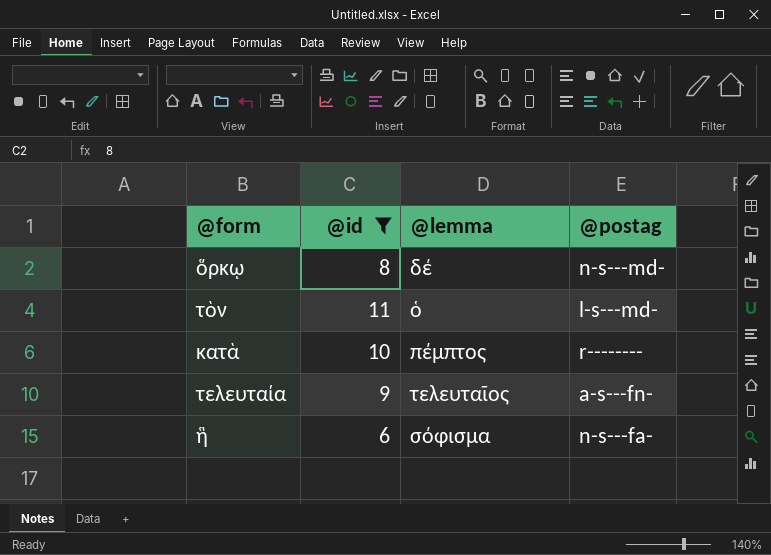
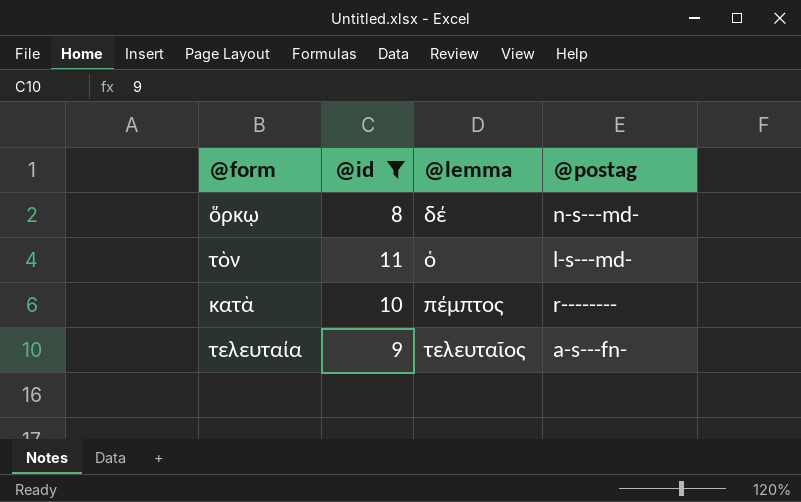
row ἣ: 6 | σόφισμα | n-s---fa- -> none

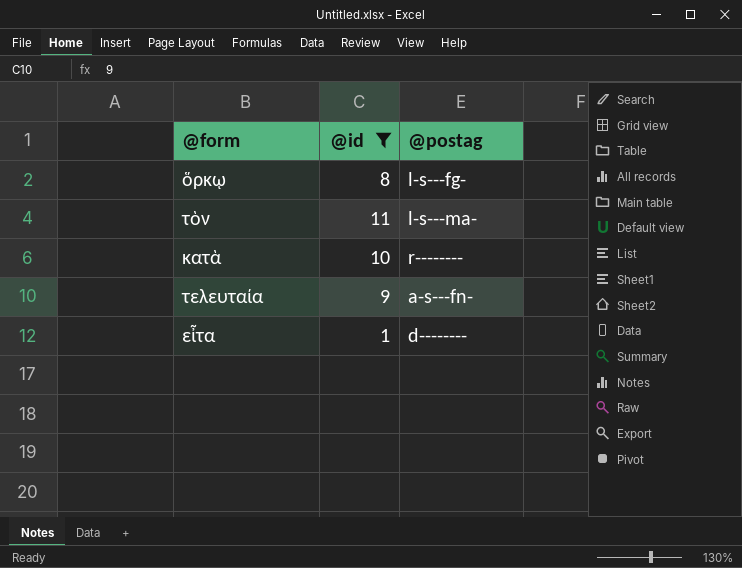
column @lemma | position: 3 -> none
ὅρκῳ | @postag: n-s---md- -> l-s---fg-
τὸν | @postag: l-s---md- -> l-s---ma-
row εἶτα: none -> 1 | d--------

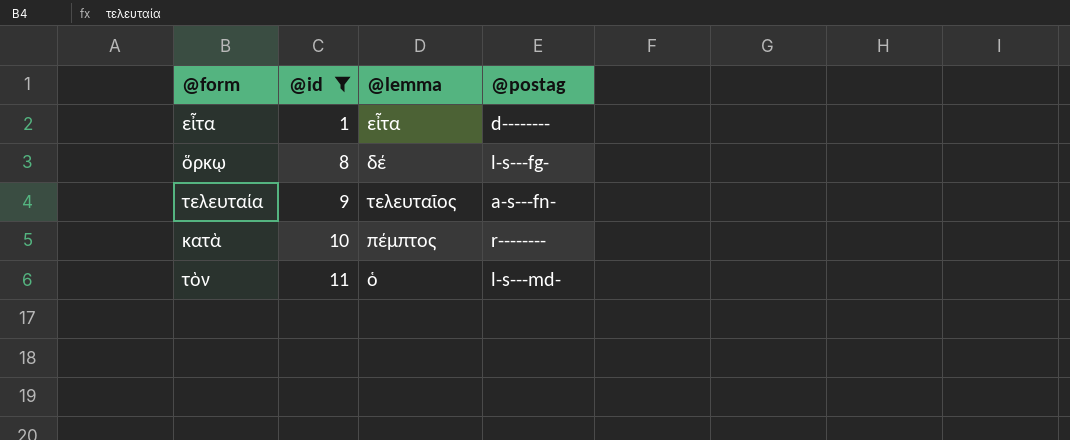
row order: none -> @id ascending
column @lemma | position: none -> 3
τὸν | @postag: l-s---ma- -> l-s---md-

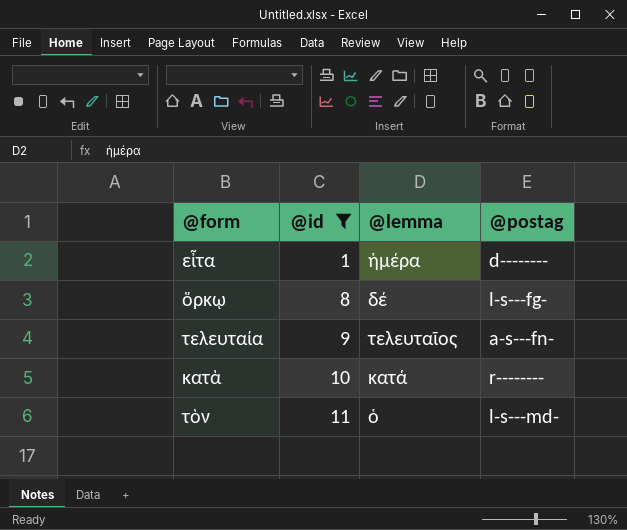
εἶτα | @lemma: εἶτα -> ἡμέρα
κατὰ | @lemma: πέμπτος -> κατά

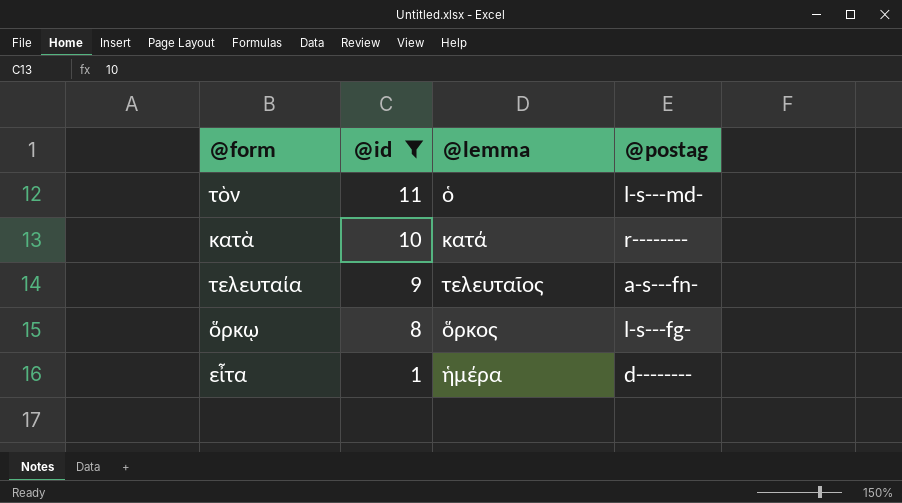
row order: @id ascending -> @id descending
ὅρκῳ | @lemma: δέ -> ὅρκος

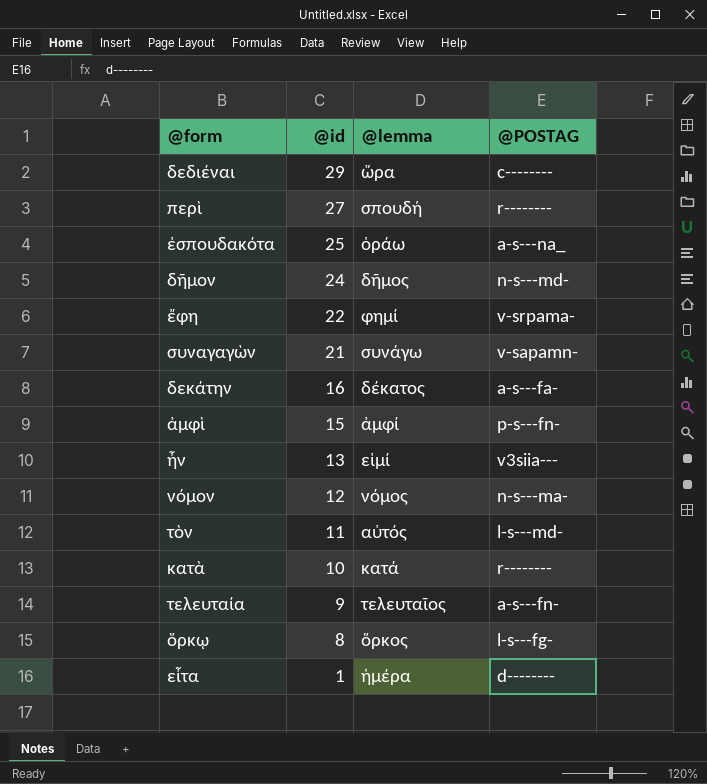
filter: @id <= 11 -> none
column name: @postag -> @POSTAG
τὸν | @lemma: ὁ -> αὐτός

